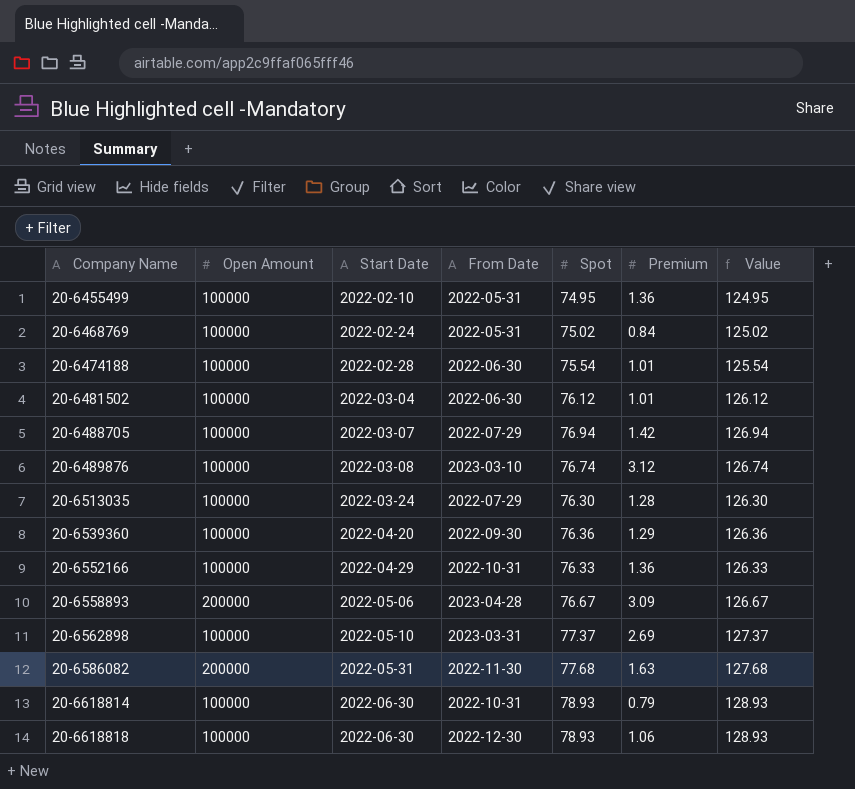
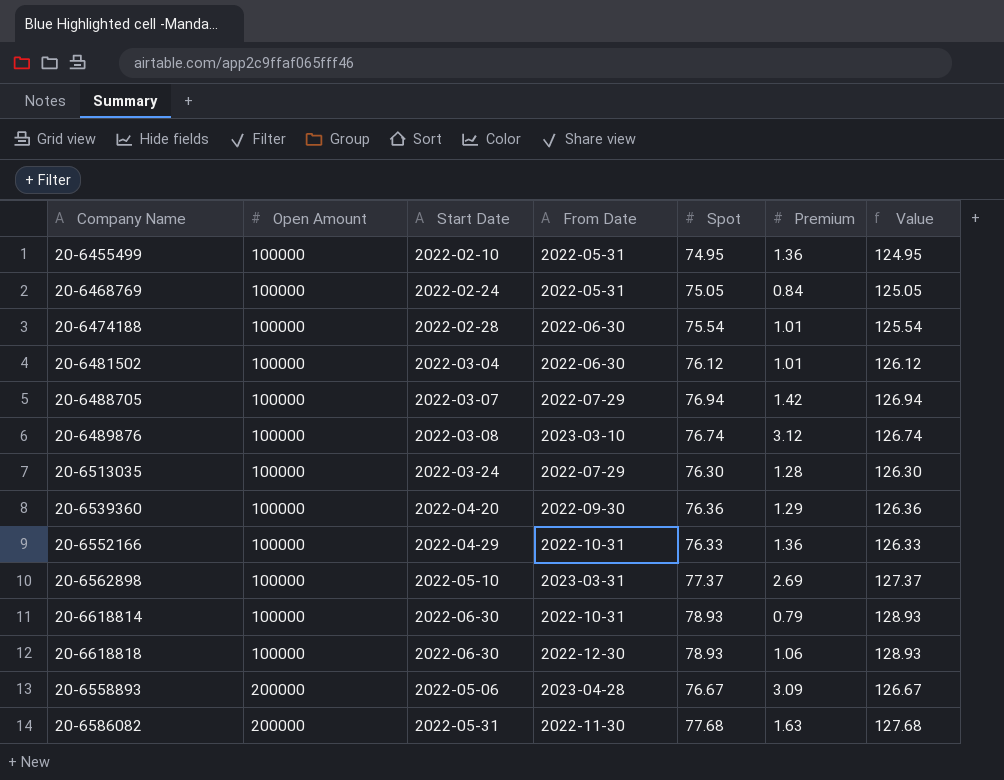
row order: Company Name ascending -> Open Amount ascending
20-6468769 | Spot: 75.02 -> 75.05
20-6468769 | Value: 125.02 -> 125.05

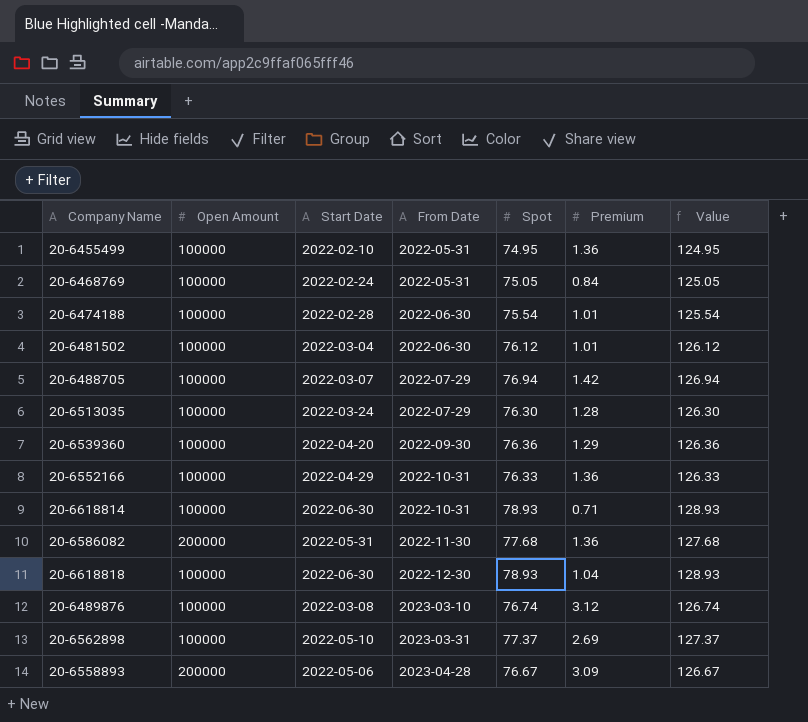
row order: Open Amount ascending -> From Date ascending
20-6618814 | Premium: 0.79 -> 0.71
20-6586082 | Premium: 1.63 -> 1.36
20-6618818 | Premium: 1.06 -> 1.04

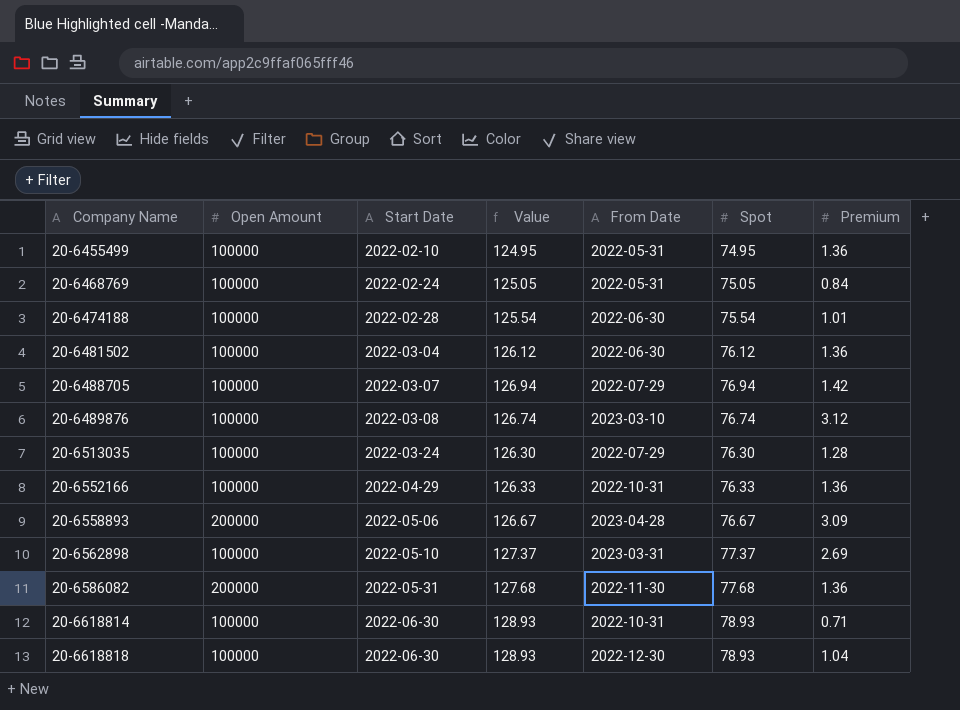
row order: From Date ascending -> Company Name ascending
column Value | position: 7 -> 4
row 20-6539360: 100000 | 2022-04-20 | 2022-09-30 | 76.36 | 1.29 | 126.36 -> none
20-6481502 | Premium: 1.01 -> 1.36

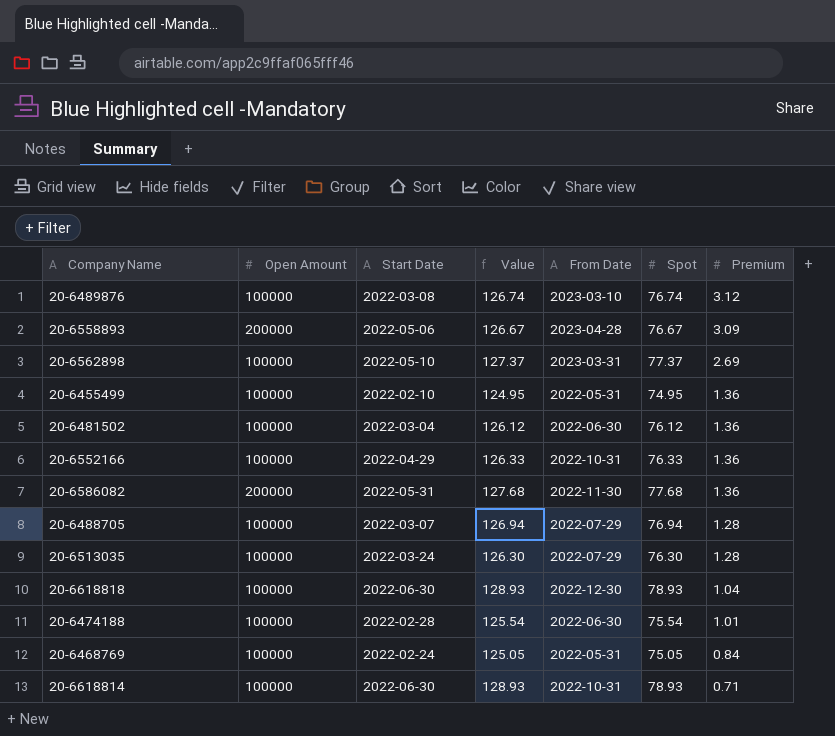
row order: Company Name ascending -> Premium descending
20-6488705 | Premium: 1.42 -> 1.28

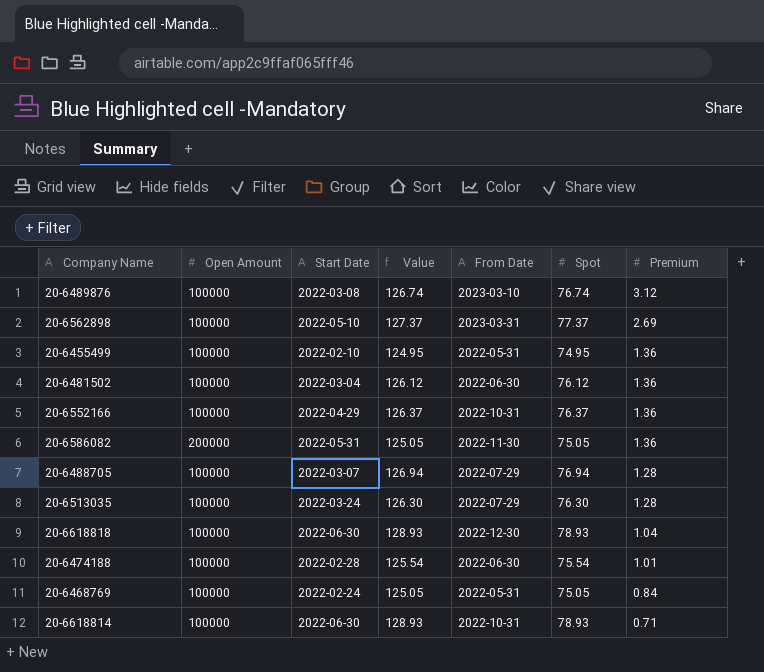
row 20-6558893: 200000 | 2022-05-06 | 126.67 | 2023-04-28 | 76.67 | 3.09 -> none
20-6552166 | Value: 126.33 -> 126.37
20-6552166 | Spot: 76.33 -> 76.37
20-6586082 | Value: 127.68 -> 125.05
20-6586082 | Spot: 77.68 -> 75.05

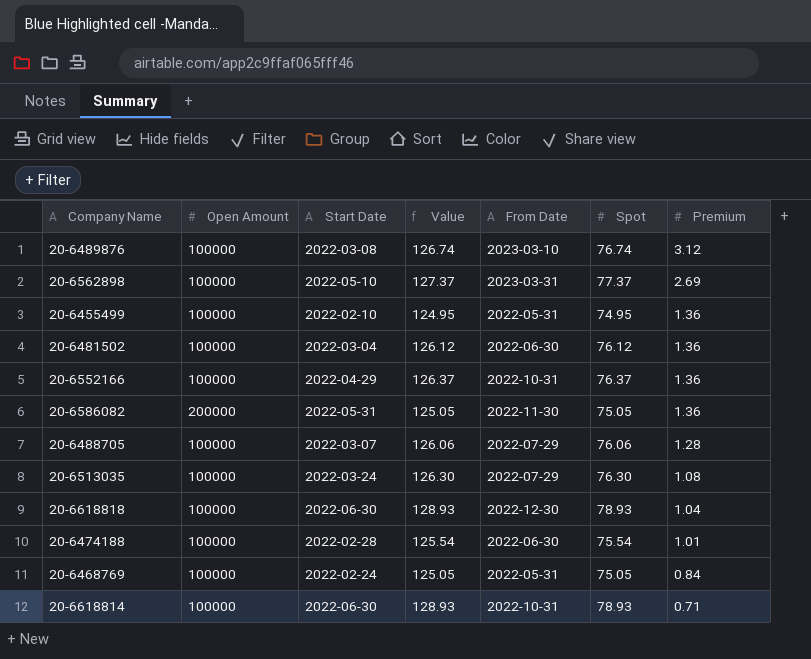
20-6488705 | Value: 126.94 -> 126.06
20-6488705 | Spot: 76.94 -> 76.06
20-6513035 | Premium: 1.28 -> 1.08

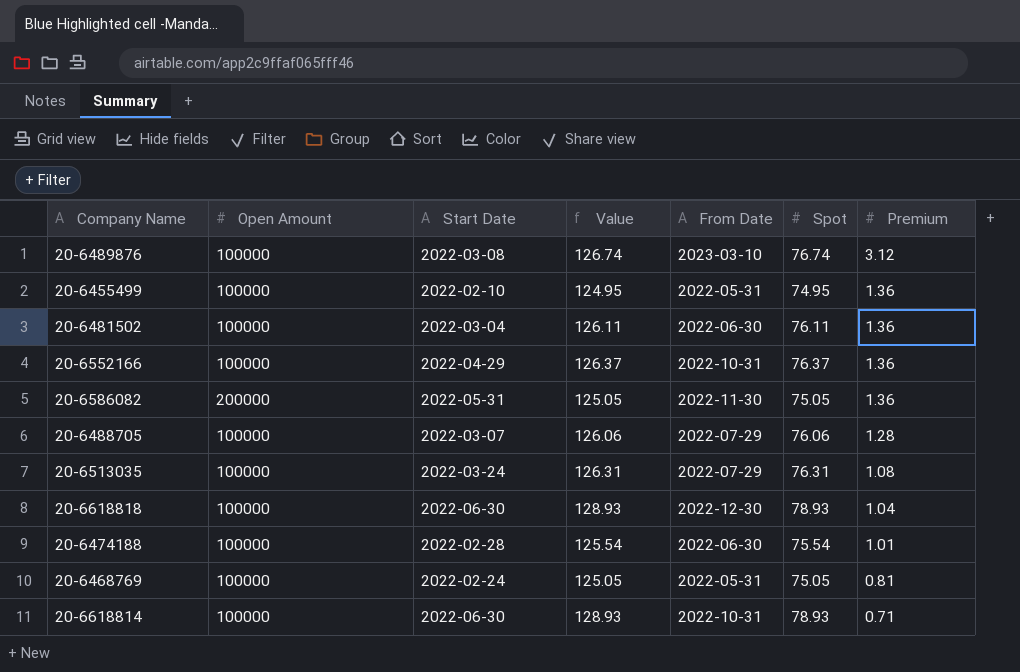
row 20-6562898: 100000 | 2022-05-10 | 127.37 | 2023-03-31 | 77.37 | 2.69 -> none
20-6481502 | Value: 126.12 -> 126.11
20-6481502 | Spot: 76.12 -> 76.11
20-6513035 | Value: 126.30 -> 126.31
20-6513035 | Spot: 76.30 -> 76.31
20-6468769 | Premium: 0.84 -> 0.81

